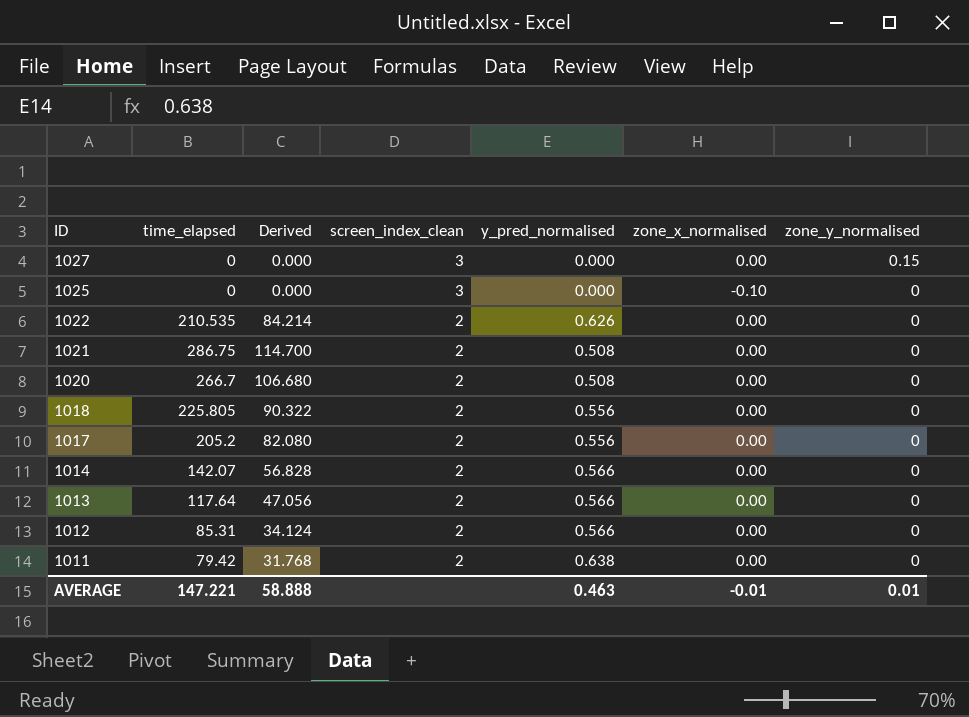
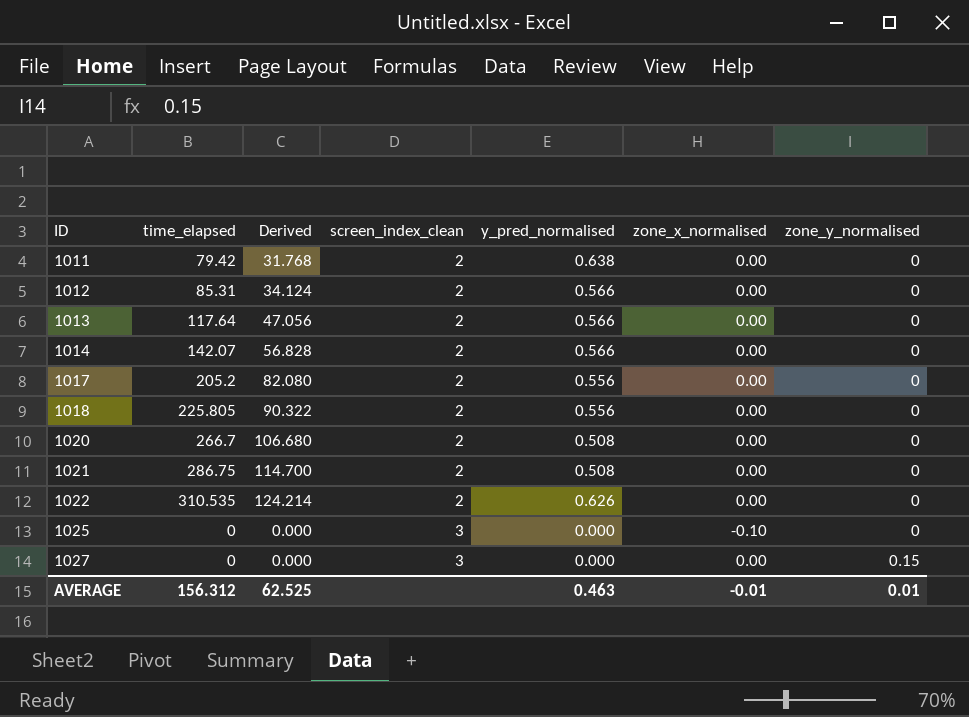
row order: ID descending -> ID ascending
1022 | time_elapsed: 210.535 -> 310.535
1022 | Derived: 84.214 -> 124.214
AVERAGE | time_elapsed: 147.221 -> 156.312
AVERAGE | Derived: 58.888 -> 62.525

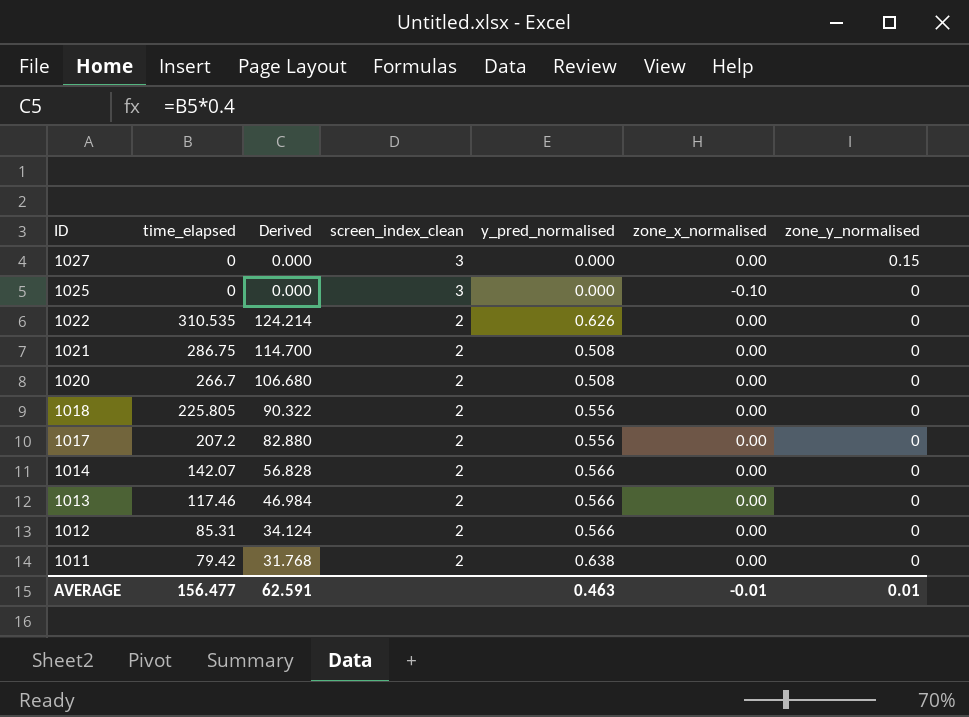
row order: ID ascending -> ID descending
1017 | time_elapsed: 205.2 -> 207.2
1017 | Derived: 82.080 -> 82.880
1013 | time_elapsed: 117.64 -> 117.46
1013 | Derived: 47.056 -> 46.984
AVERAGE | time_elapsed: 156.312 -> 156.477
AVERAGE | Derived: 62.525 -> 62.591

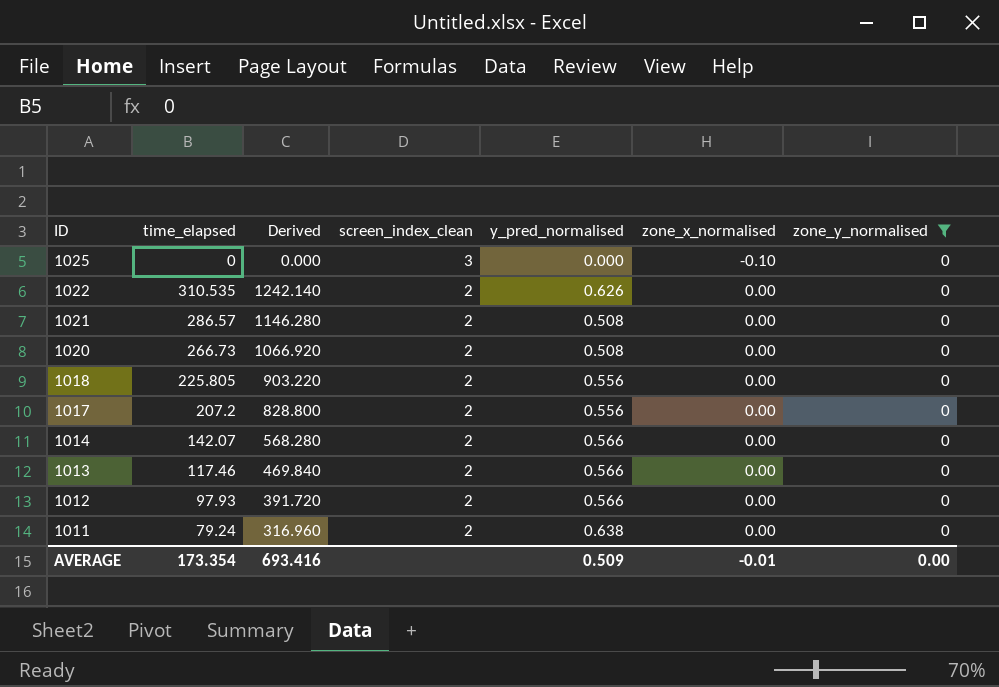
filter: none -> zone_y_normalised = 0
column Derived | formula: [time_elapsed] * 0.4 -> [time_elapsed] * 4
1021 | time_elapsed: 286.75 -> 286.57
1020 | time_elapsed: 266.7 -> 266.73
1012 | time_elapsed: 85.31 -> 97.93
1011 | time_elapsed: 79.42 -> 79.24
AVERAGE | time_elapsed: 156.477 -> 173.354
AVERAGE | Derived: 62.591 -> 693.416
AVERAGE | y_pred_normalised: 0.463 -> 0.509
AVERAGE | zone_y_normalised: 0.01 -> 0.00

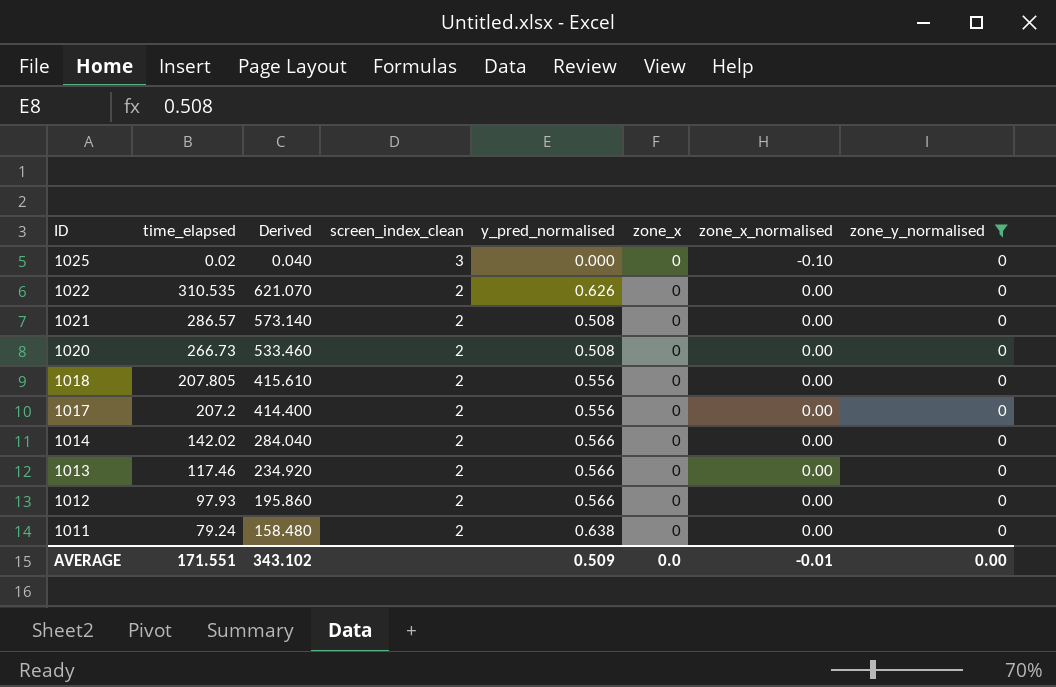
column Derived | formula: [time_elapsed] * 4 -> [time_elapsed] * 2
column zone_x | position: none -> 6
1025 | time_elapsed: 0 -> 0.02
1018 | time_elapsed: 225.805 -> 207.805
1014 | time_elapsed: 142.07 -> 142.02
AVERAGE | time_elapsed: 173.354 -> 171.551
AVERAGE | Derived: 693.416 -> 343.102

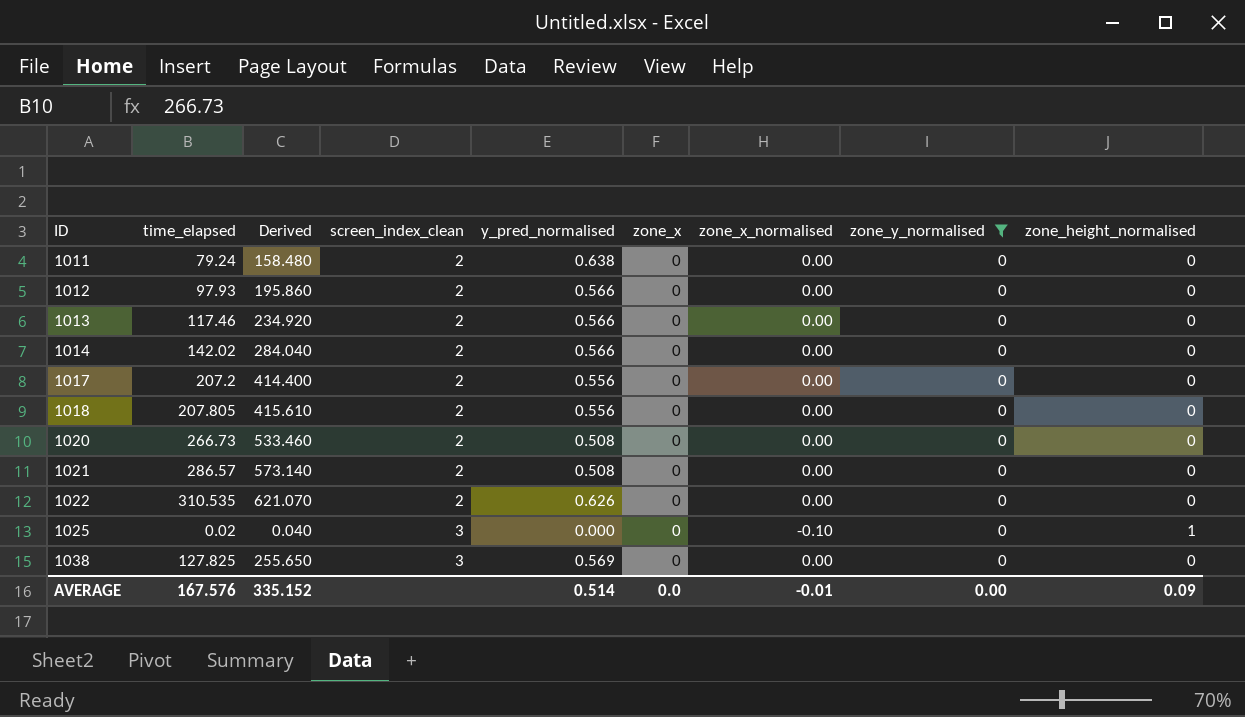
row order: ID descending -> ID ascending
column zone_height_normalised | position: none -> 9
row 1038: none -> 127.825 | 255.650 | 3 | 0.569 | 0 | 0.00 | 0 | 0
AVERAGE | time_elapsed: 171.551 -> 167.576
AVERAGE | Derived: 343.102 -> 335.152
AVERAGE | y_pred_normalised: 0.509 -> 0.514

